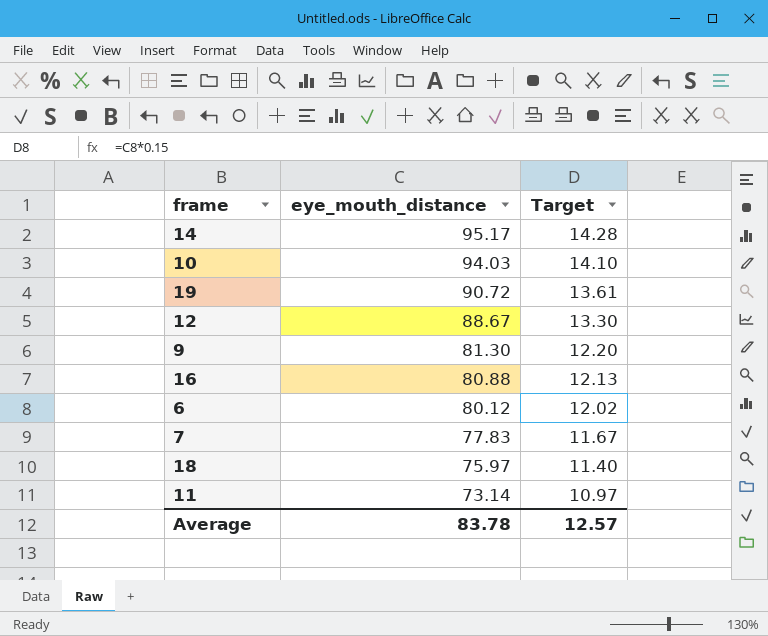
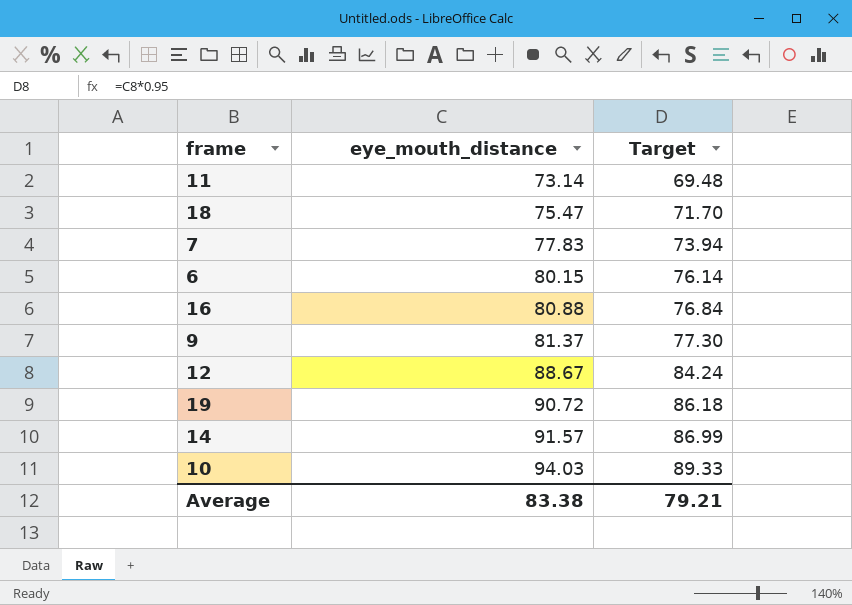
row order: eye_mouth_distance descending -> eye_mouth_distance ascending
column Target | formula: [eye_mouth_distance] * 0.15 -> [eye_mouth_distance] * 0.95
18 | eye_mouth_distance: 75.97 -> 75.47
6 | eye_mouth_distance: 80.12 -> 80.15
9 | eye_mouth_distance: 81.30 -> 81.37
14 | eye_mouth_distance: 95.17 -> 91.57
Average | eye_mouth_distance: 83.78 -> 83.38
Average | Target: 12.57 -> 79.21

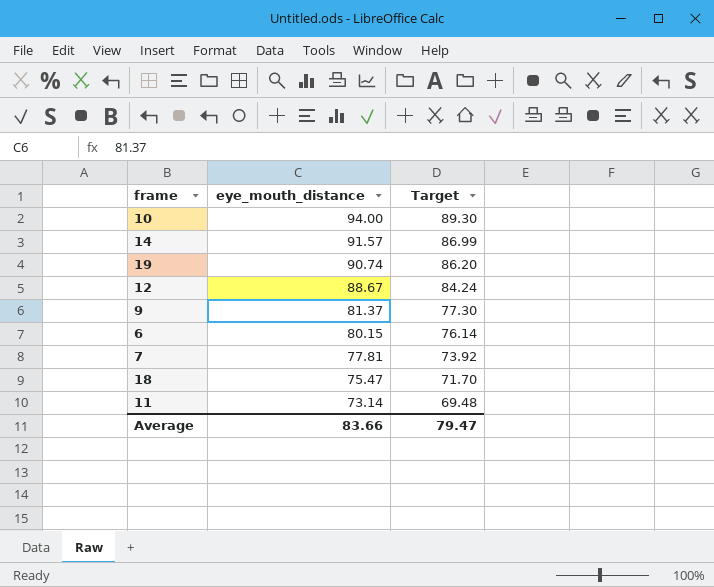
row order: eye_mouth_distance ascending -> eye_mouth_distance descending
row 16: 80.88 | 76.84 -> none
10 | eye_mouth_distance: 94.03 -> 94.00
10 | Target: 89.33 -> 89.30
19 | eye_mouth_distance: 90.72 -> 90.74
19 | Target: 86.18 -> 86.20
7 | eye_mouth_distance: 77.83 -> 77.81
7 | Target: 73.94 -> 73.92
Average | eye_mouth_distance: 83.38 -> 83.66
Average | Target: 79.21 -> 79.47

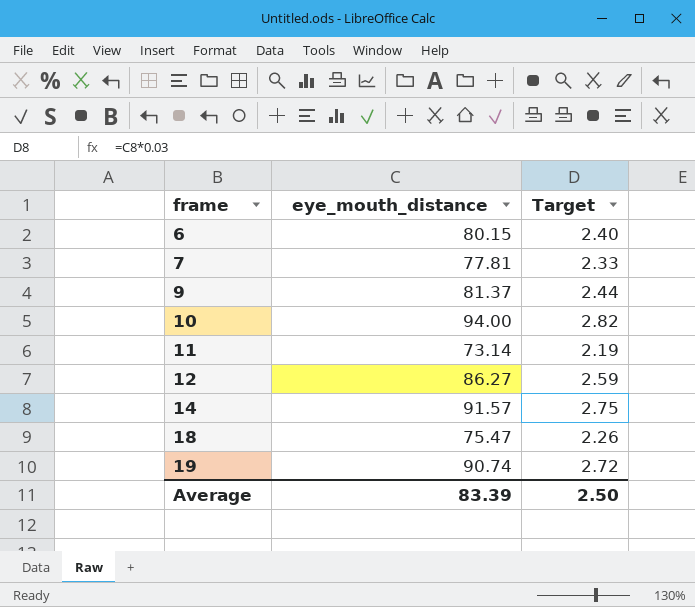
row order: eye_mouth_distance descending -> frame ascending
column Target | formula: [eye_mouth_distance] * 0.95 -> [eye_mouth_distance] * 0.03
12 | eye_mouth_distance: 88.67 -> 86.27
Average | eye_mouth_distance: 83.66 -> 83.39
Average | Target: 79.47 -> 2.50

